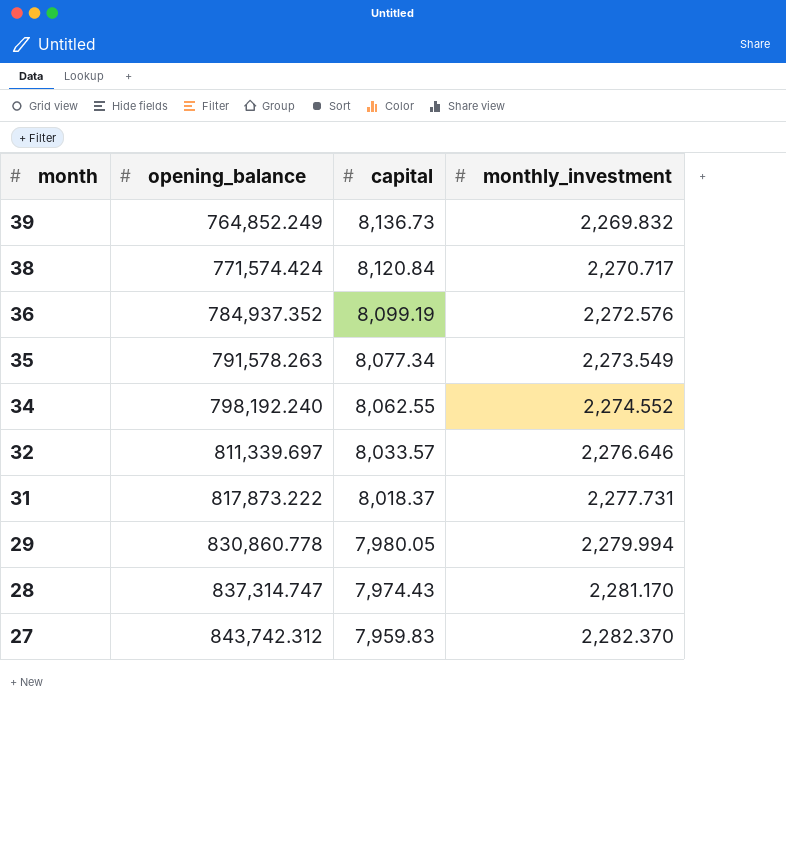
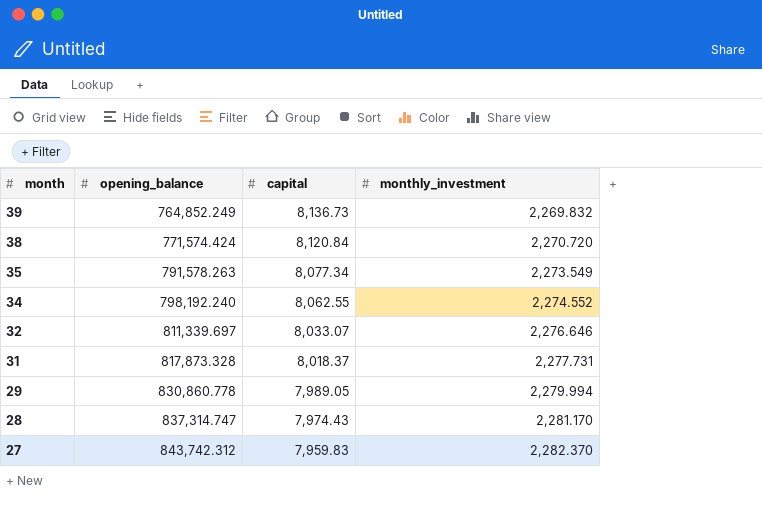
row 36: 784,937.352 | 8,099.19 | 2,272.576 -> none
38 | monthly_investment: 2,270.717 -> 2,270.720
32 | capital: 8,033.57 -> 8,033.07
31 | opening_balance: 817,873.222 -> 817,873.328
29 | capital: 7,980.05 -> 7,989.05

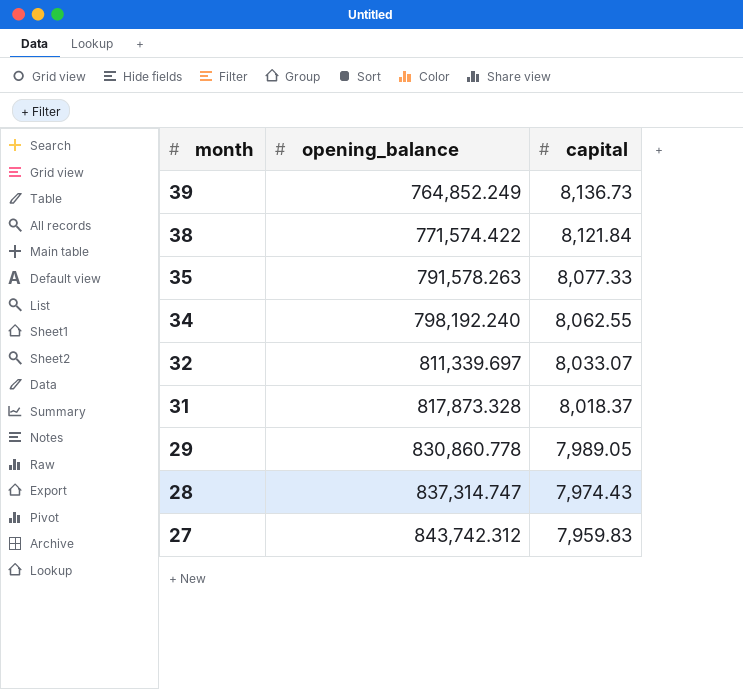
column monthly_investment | position: 4 -> none
38 | opening_balance: 771,574.424 -> 771,574.422
38 | capital: 8,120.84 -> 8,121.84
35 | capital: 8,077.34 -> 8,077.33

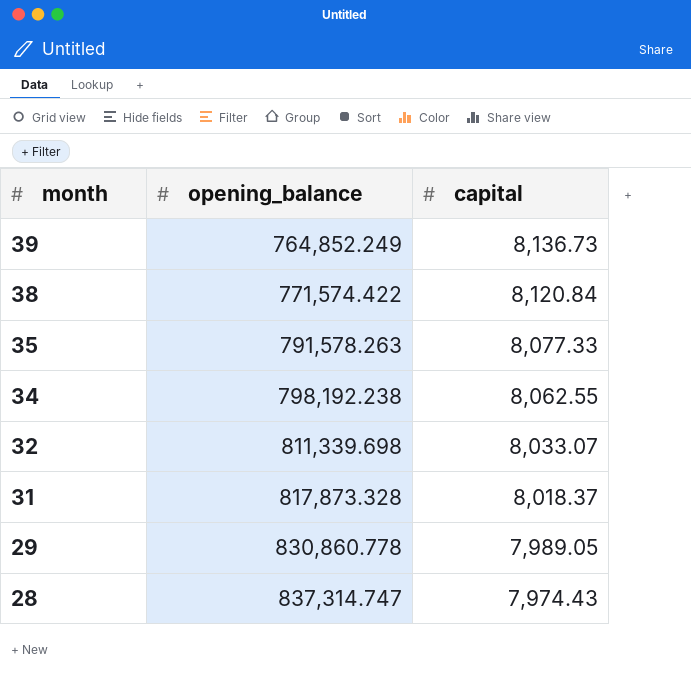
row 27: 843,742.312 | 7,959.83 -> none
38 | capital: 8,121.84 -> 8,120.84
34 | opening_balance: 798,192.240 -> 798,192.238
32 | opening_balance: 811,339.697 -> 811,339.698

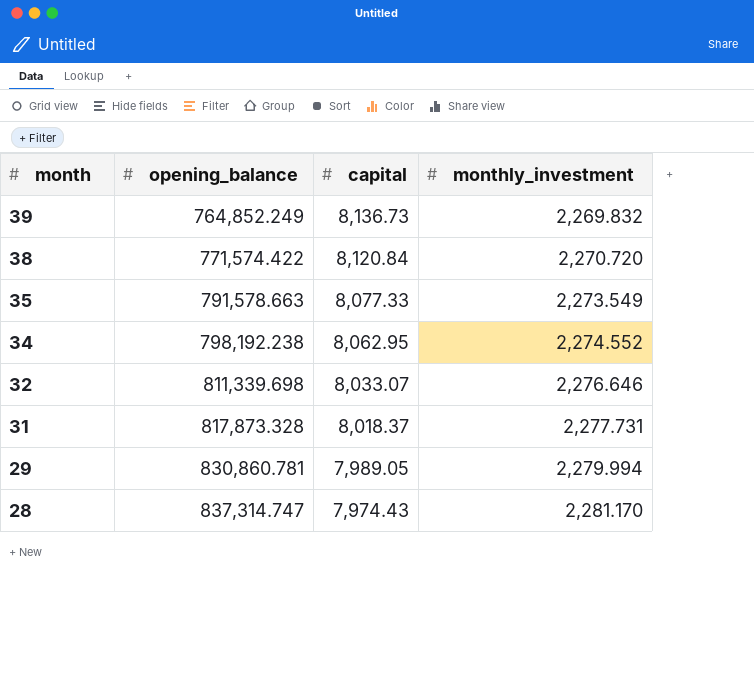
column monthly_investment | position: none -> 4
35 | opening_balance: 791,578.263 -> 791,578.663
34 | capital: 8,062.55 -> 8,062.95
29 | opening_balance: 830,860.778 -> 830,860.781

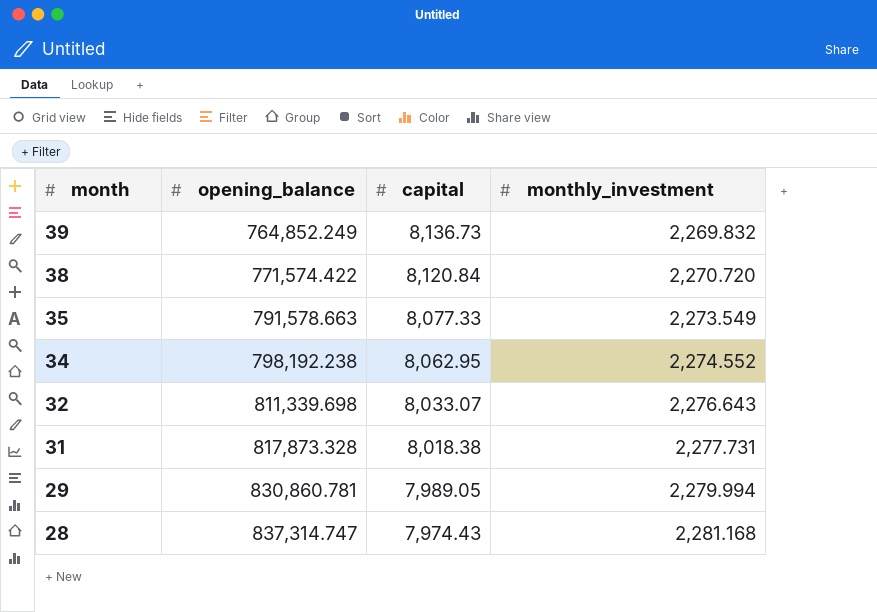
32 | monthly_investment: 2,276.646 -> 2,276.643
31 | capital: 8,018.37 -> 8,018.38
28 | monthly_investment: 2,281.170 -> 2,281.168

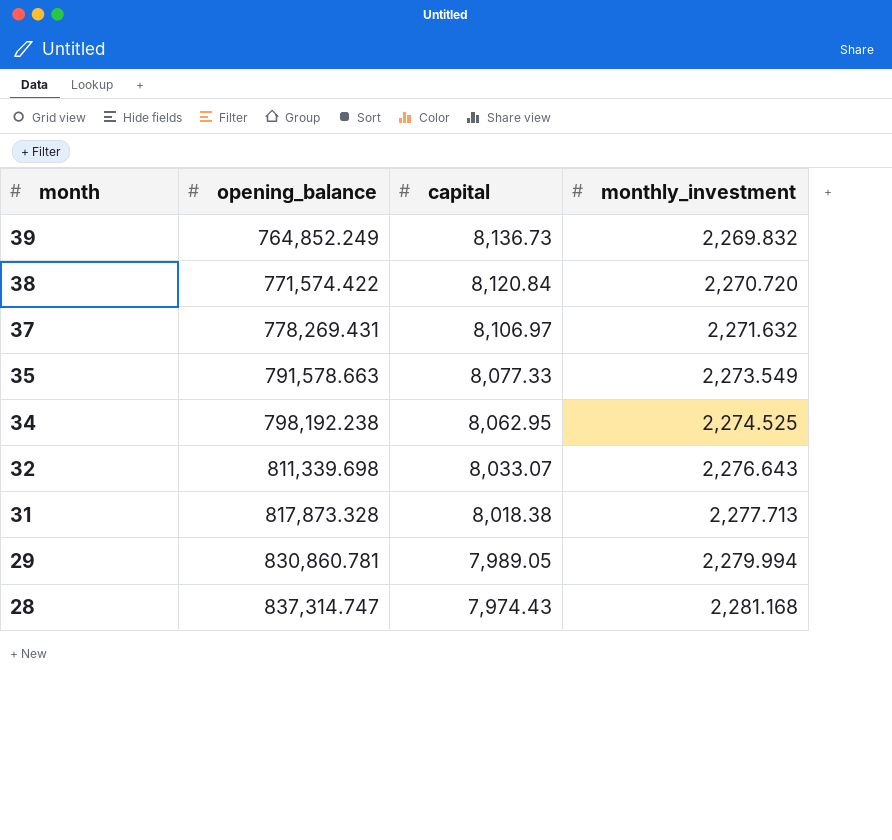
row 37: none -> 778,269.431 | 8,106.97 | 2,271.632
34 | monthly_investment: 2,274.552 -> 2,274.525
31 | monthly_investment: 2,277.731 -> 2,277.713

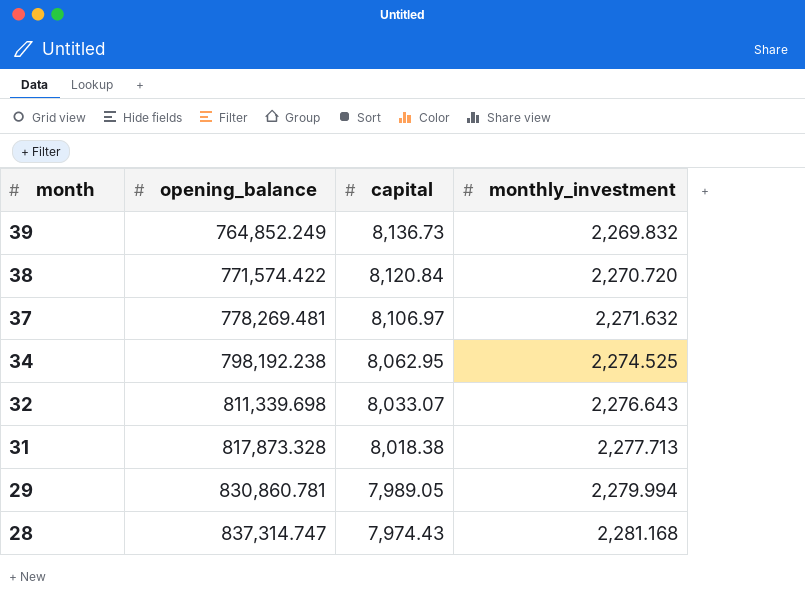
row 35: 791,578.663 | 8,077.33 | 2,273.549 -> none
37 | opening_balance: 778,269.431 -> 778,269.481

